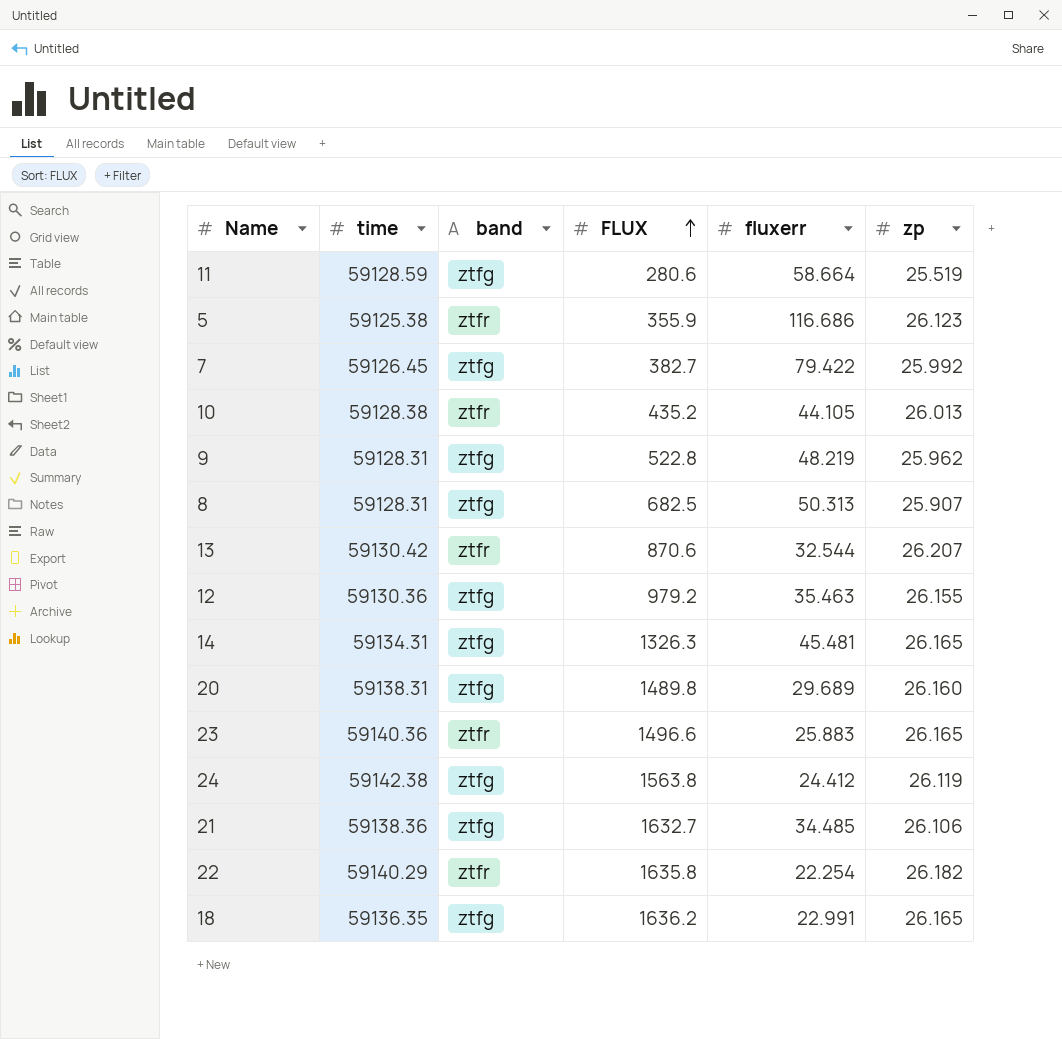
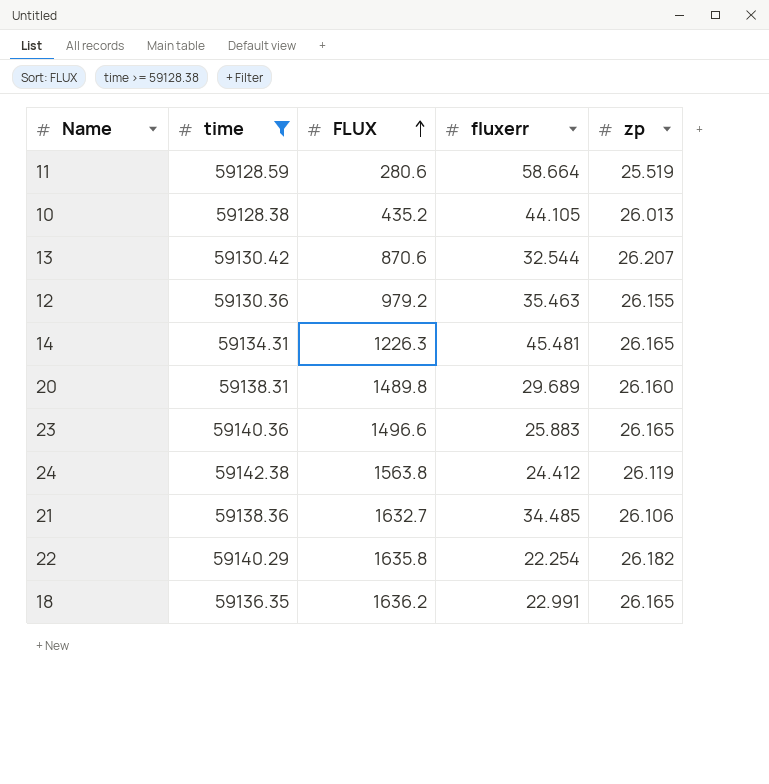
filter: none -> time >= 59128.38
column band | position: 3 -> none
14 | FLUX: 1326.3 -> 1226.3

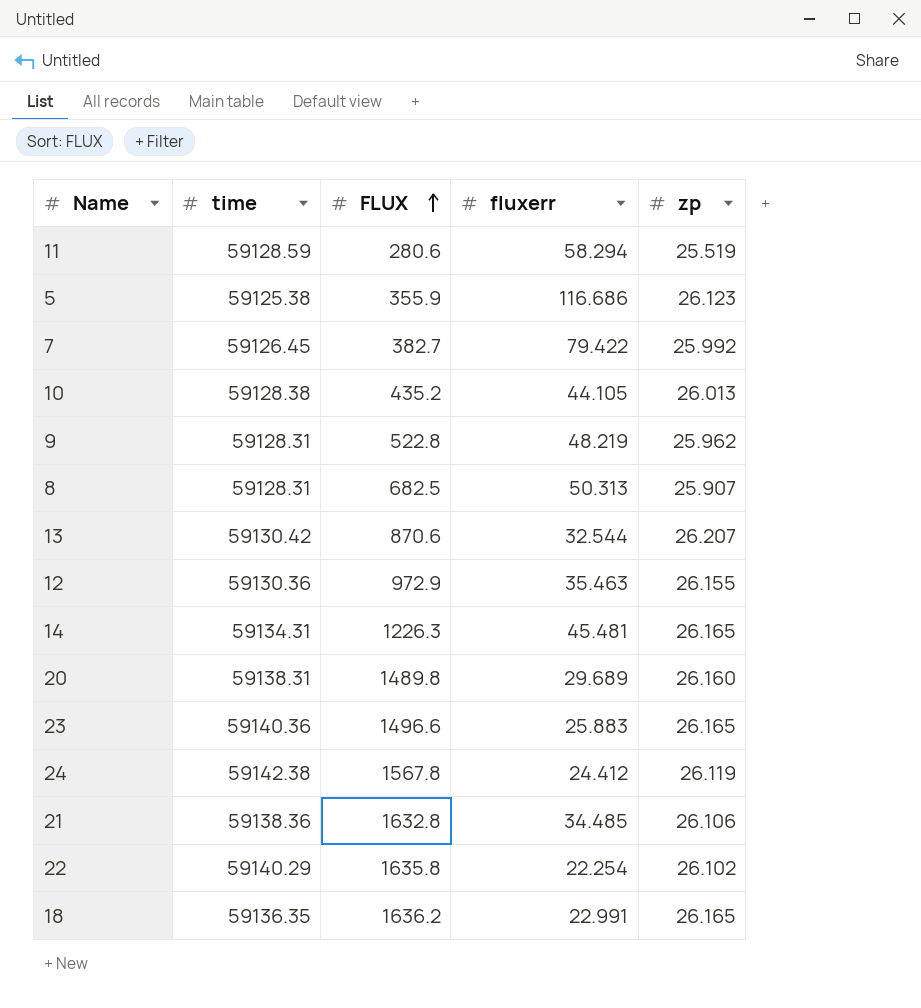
filter: time >= 59128.38 -> none
11 | fluxerr: 58.664 -> 58.294
12 | FLUX: 979.2 -> 972.9
24 | FLUX: 1563.8 -> 1567.8
21 | FLUX: 1632.7 -> 1632.8
22 | zp: 26.182 -> 26.102

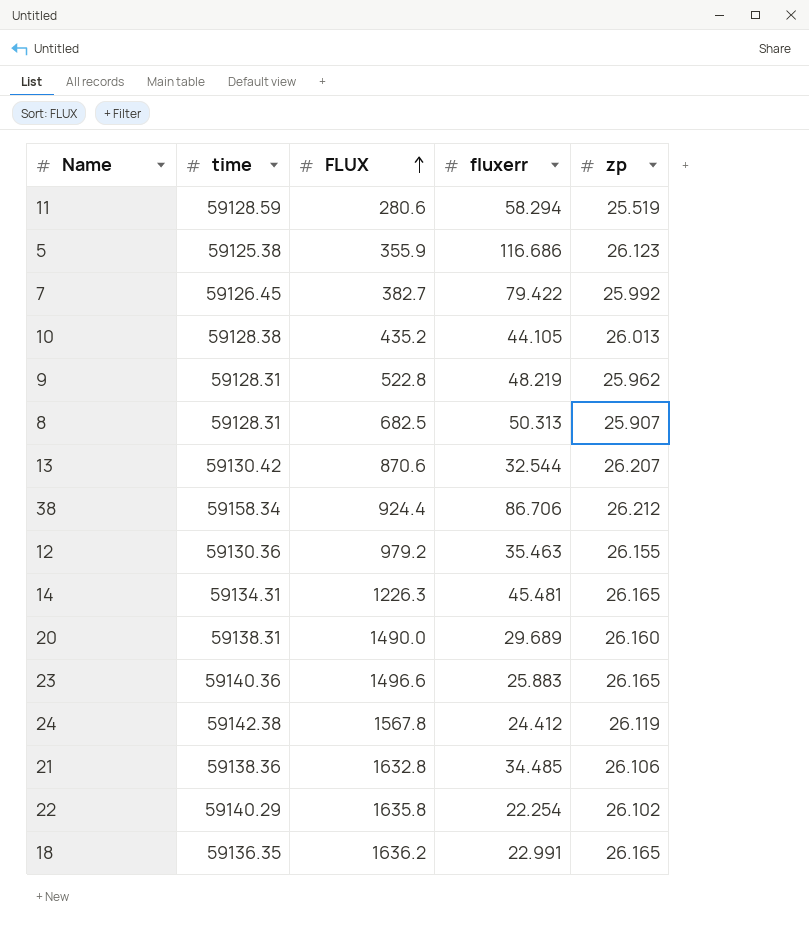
row 38: none -> 59158.34 | 924.4 | 86.706 | 26.212
12 | FLUX: 972.9 -> 979.2
20 | FLUX: 1489.8 -> 1490.0

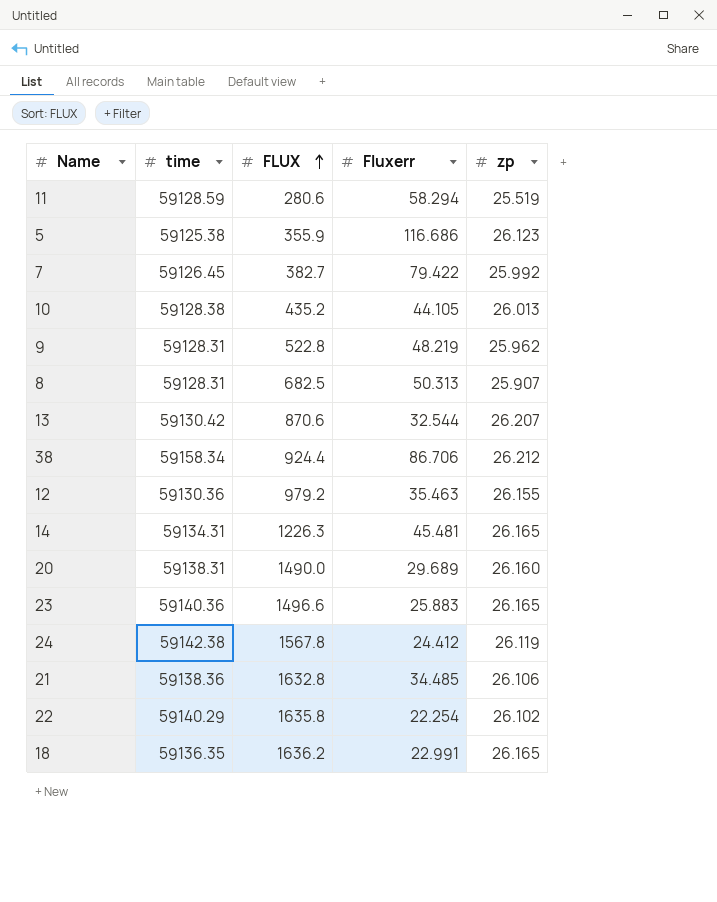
column name: fluxerr -> Fluxerr

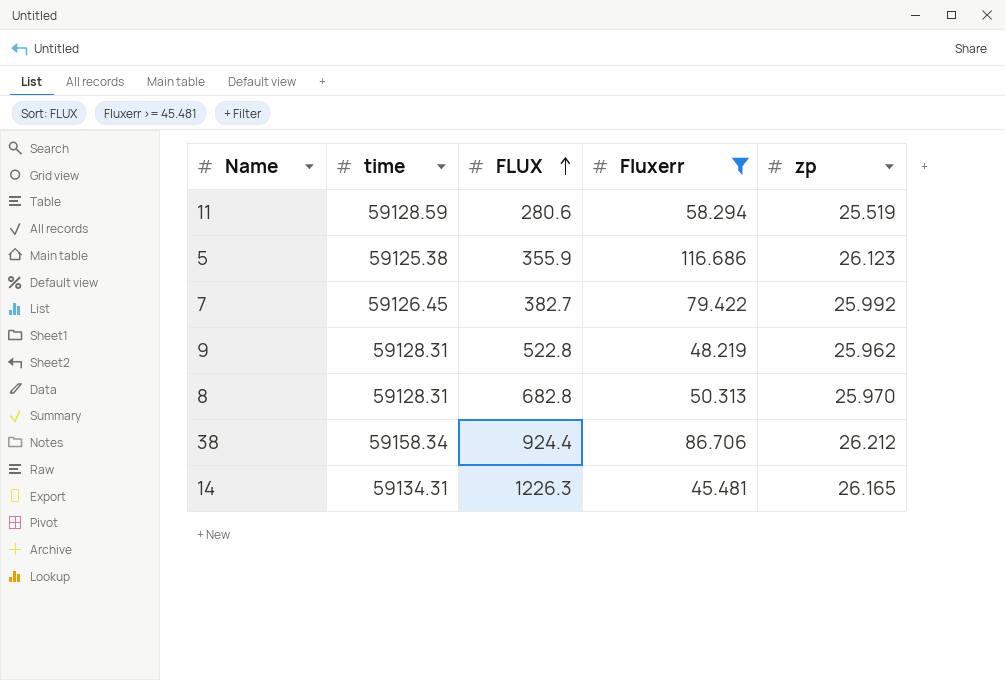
filter: none -> Fluxerr >= 45.481
8 | FLUX: 682.5 -> 682.8
8 | zp: 25.907 -> 25.970

